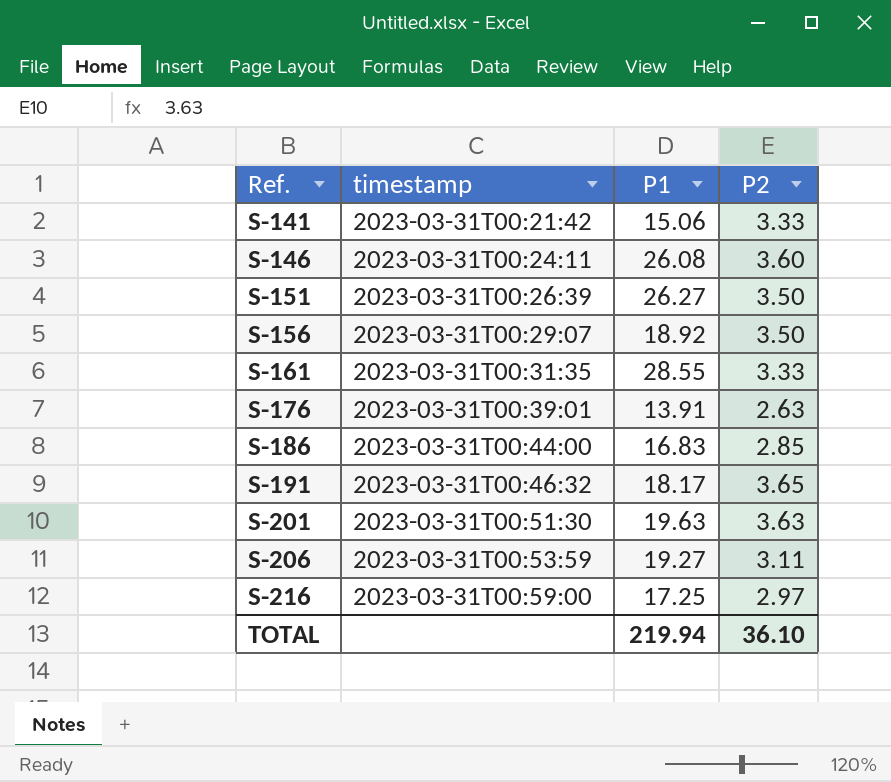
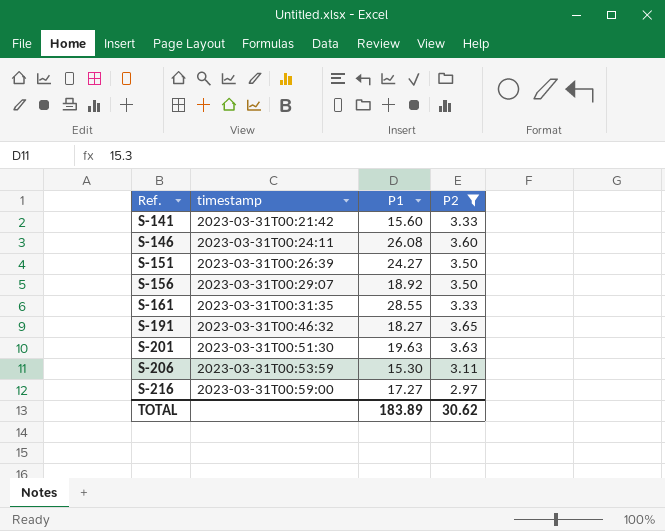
filter: none -> P2 >= 2.97
S-141 | P1: 15.06 -> 15.60
S-151 | P1: 26.27 -> 24.27
S-191 | P1: 18.17 -> 18.27
S-206 | P1: 19.27 -> 15.30
S-216 | P1: 17.25 -> 17.27
TOTAL | P1: 219.94 -> 183.89
TOTAL | P2: 36.10 -> 30.62

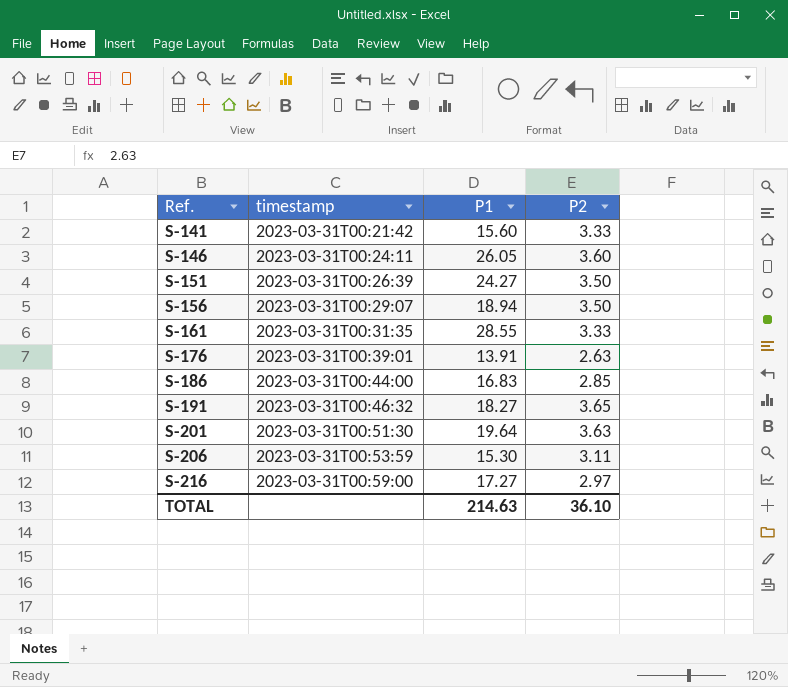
filter: P2 >= 2.97 -> none
S-146 | P1: 26.08 -> 26.05
S-156 | P1: 18.92 -> 18.94
S-201 | P1: 19.63 -> 19.64
TOTAL | P1: 183.89 -> 214.63
TOTAL | P2: 30.62 -> 36.10

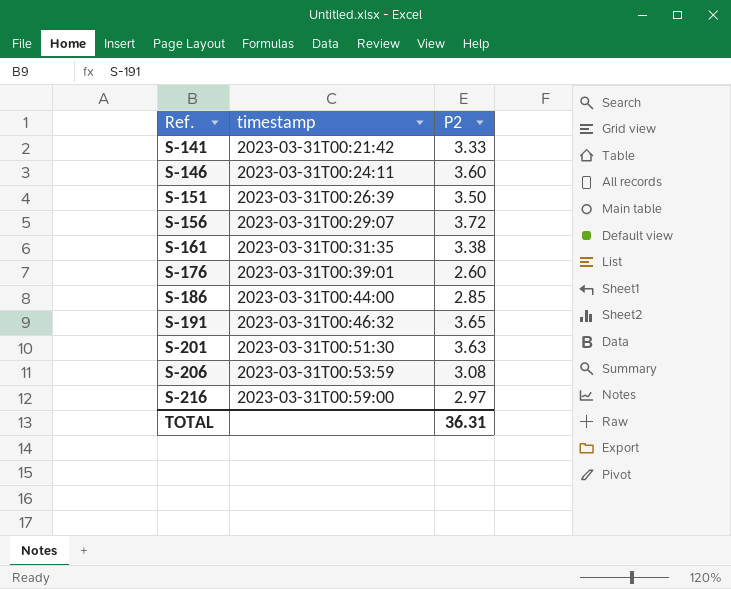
column P1 | position: 3 -> none
S-156 | P2: 3.50 -> 3.72
S-161 | P2: 3.33 -> 3.38
S-176 | P2: 2.63 -> 2.60
S-206 | P2: 3.11 -> 3.08
TOTAL | P2: 36.10 -> 36.31

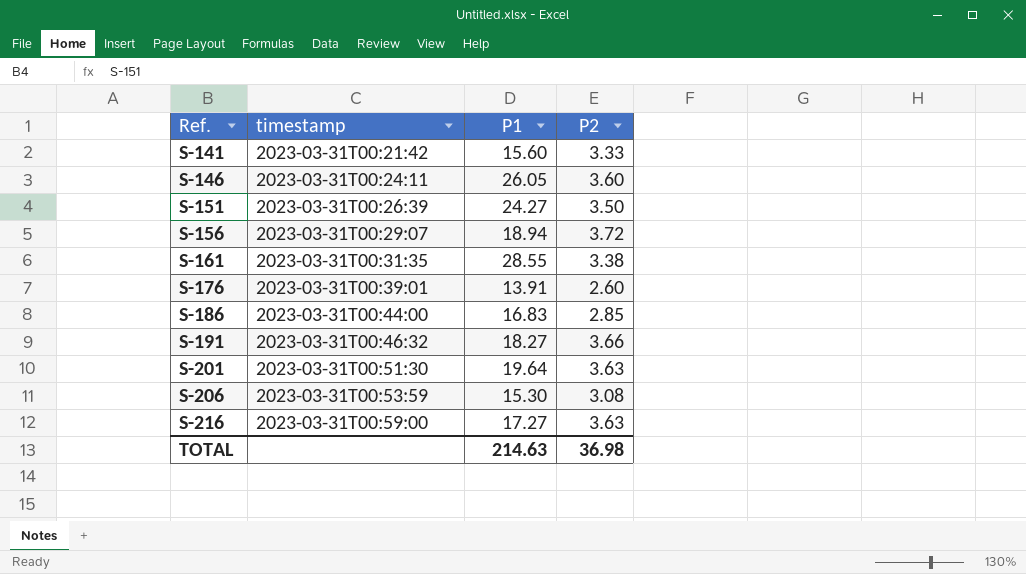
column P1 | position: none -> 3
S-191 | P2: 3.65 -> 3.66
S-216 | P2: 2.97 -> 3.63
TOTAL | P2: 36.31 -> 36.98

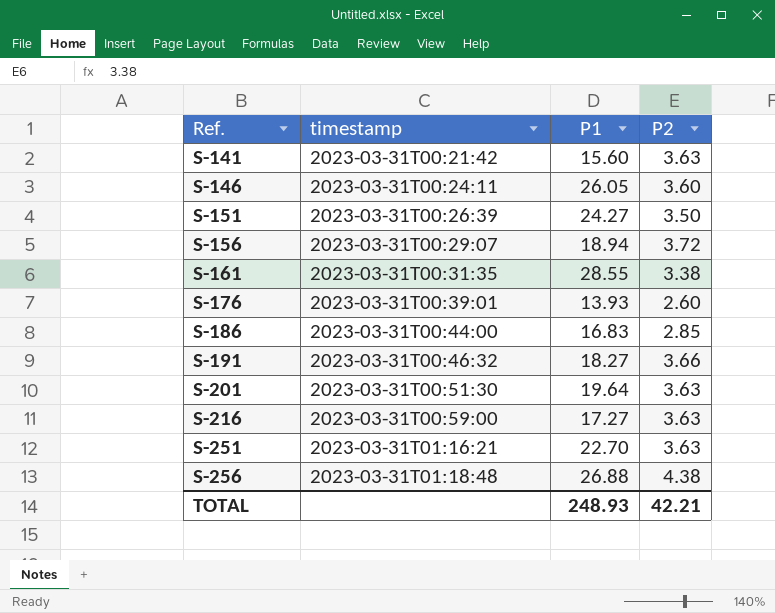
row S-206: 2023-03-31T00:53:59 | 15.30 | 3.08 -> none
S-141 | P2: 3.33 -> 3.63
S-176 | P1: 13.91 -> 13.93
row S-251: none -> 2023-03-31T01:16:21 | 22.70 | 3.63
row S-256: none -> 2023-03-31T01:18:48 | 26.88 | 4.38
TOTAL | P1: 214.63 -> 248.93
TOTAL | P2: 36.98 -> 42.21

